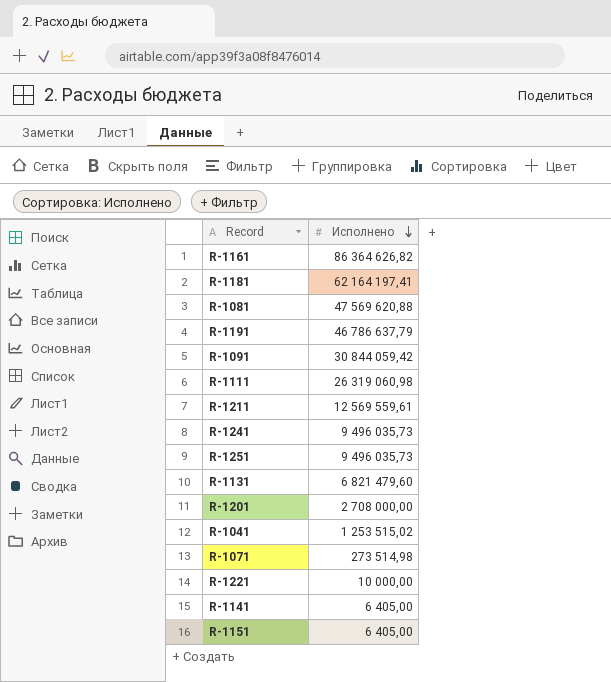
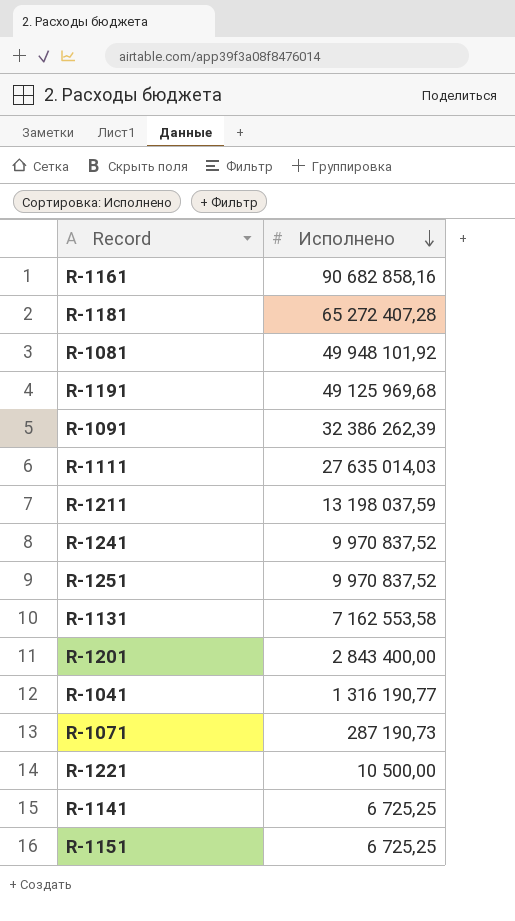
R-1161 | Исполнено: 86 364 626,82 -> 90 682 858,16
R-1181 | Исполнено: 62 164 197,41 -> 65 272 407,28
R-1081 | Исполнено: 47 569 620,88 -> 49 948 101,92
R-1191 | Исполнено: 46 786 637,79 -> 49 125 969,68
R-1091 | Исполнено: 30 844 059,42 -> 32 386 262,39
R-1111 | Исполнено: 26 319 060,98 -> 27 635 014,03
R-1211 | Исполнено: 12 569 559,61 -> 13 198 037,59
R-1241 | Исполнено: 9 496 035,73 -> 9 970 837,52
R-1251 | Исполнено: 9 496 035,73 -> 9 970 837,52
R-1131 | Исполнено: 6 821 479,60 -> 7 162 553,58
R-1201 | Исполнено: 2 708 000,00 -> 2 843 400,00
R-1041 | Исполнено: 1 253 515,02 -> 1 316 190,77
R-1071 | Исполнено: 273 514,98 -> 287 190,73
R-1221 | Исполнено: 10 000,00 -> 10 500,00
R-1141 | Исполнено: 6 405,00 -> 6 725,25
R-1151 | Исполнено: 6 405,00 -> 6 725,25

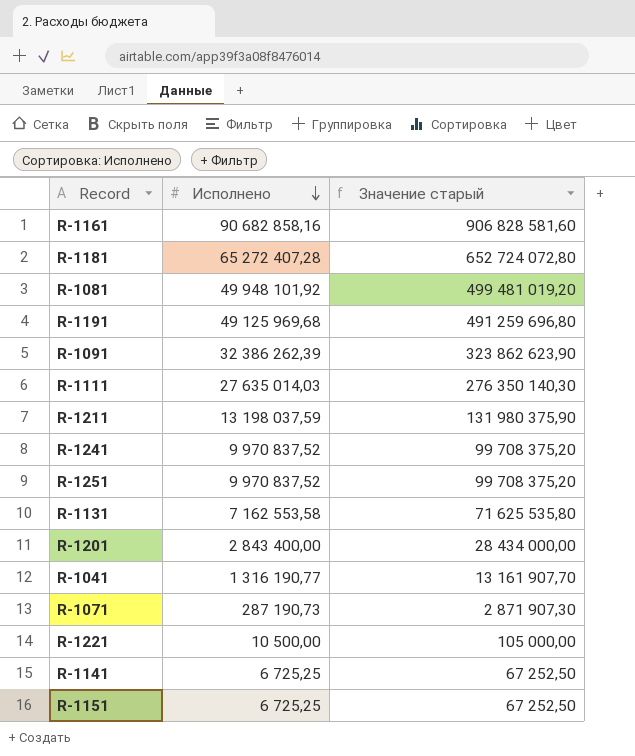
column Значение старый | formula: none -> [Исполнено] * 10

